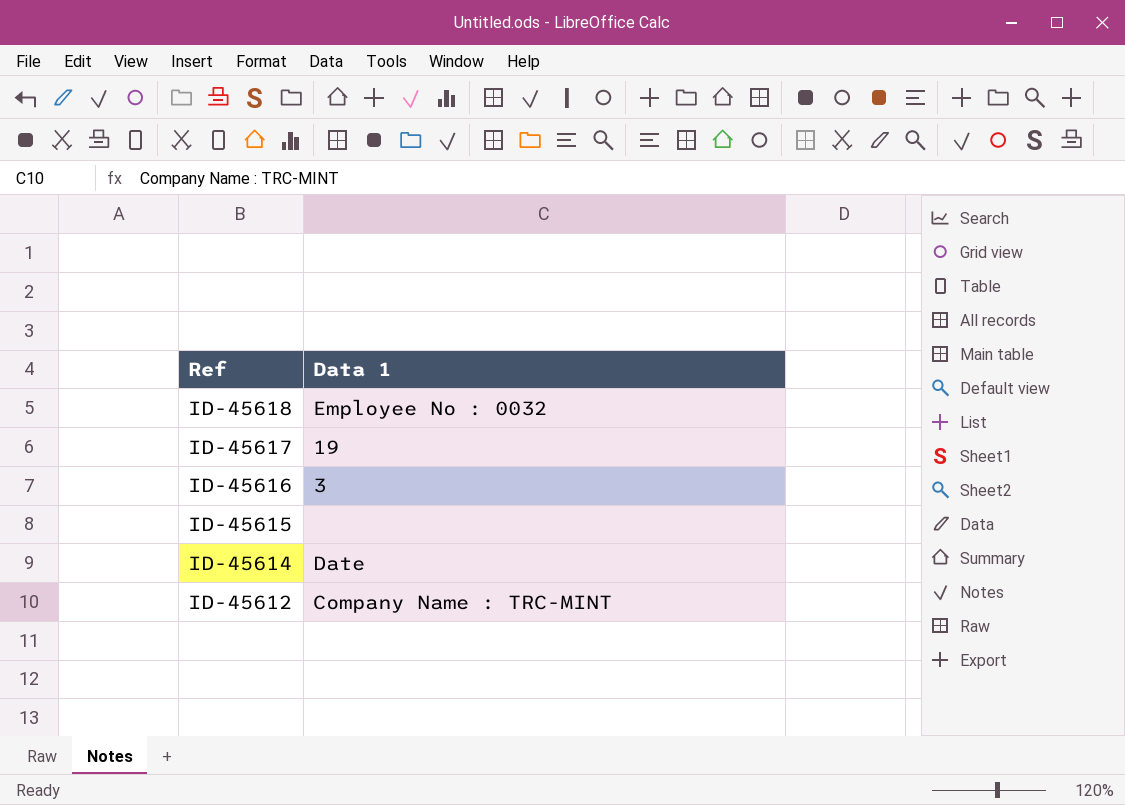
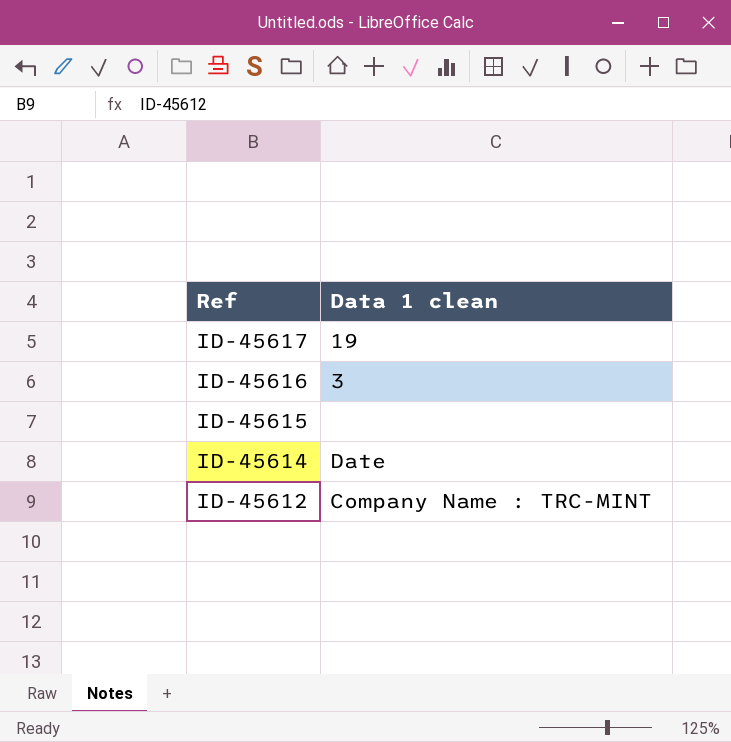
column name: Data 1 -> Data 1 clean
row ID-45618: Employee No : 0032 -> none

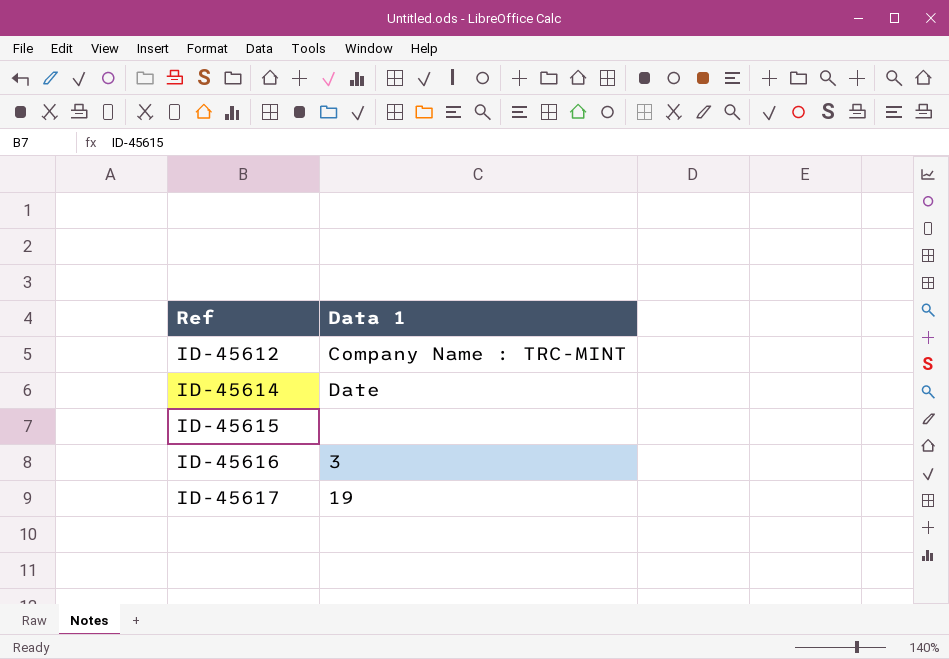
row order: Ref descending -> Ref ascending
column name: Data 1 clean -> Data 1

